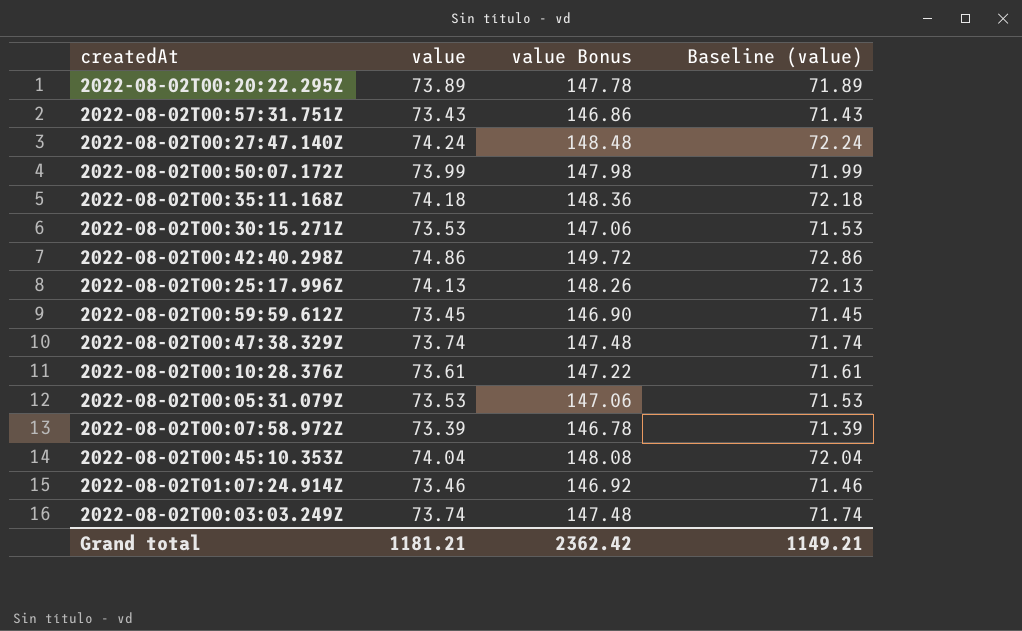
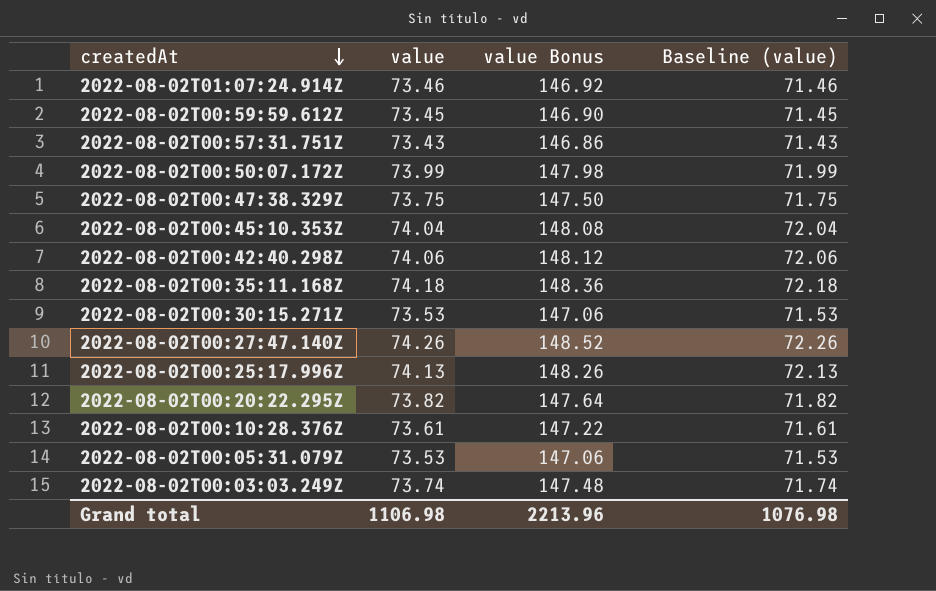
row order: none -> createdAt descending
row 2022-08-02T00:07:58.972Z: 73.39 | 146.78 | 71.39 -> none
2022-08-02T00:47:38.329Z | value: 73.74 -> 73.75
2022-08-02T00:47:38.329Z | value Bonus: 147.48 -> 147.50
2022-08-02T00:47:38.329Z | Baseline (value): 71.74 -> 71.75
2022-08-02T00:42:40.298Z | value: 74.86 -> 74.06
2022-08-02T00:42:40.298Z | value Bonus: 149.72 -> 148.12
2022-08-02T00:42:40.298Z | Baseline (value): 72.86 -> 72.06
2022-08-02T00:27:47.140Z | value: 74.24 -> 74.26
2022-08-02T00:27:47.140Z | value Bonus: 148.48 -> 148.52
2022-08-02T00:27:47.140Z | Baseline (value): 72.24 -> 72.26
2022-08-02T00:20:22.295Z | value: 73.89 -> 73.82
2022-08-02T00:20:22.295Z | value Bonus: 147.78 -> 147.64
2022-08-02T00:20:22.295Z | Baseline (value): 71.89 -> 71.82
Grand total | value: 1181.21 -> 1106.98
Grand total | value Bonus: 2362.42 -> 2213.96
Grand total | Baseline (value): 1149.21 -> 1076.98

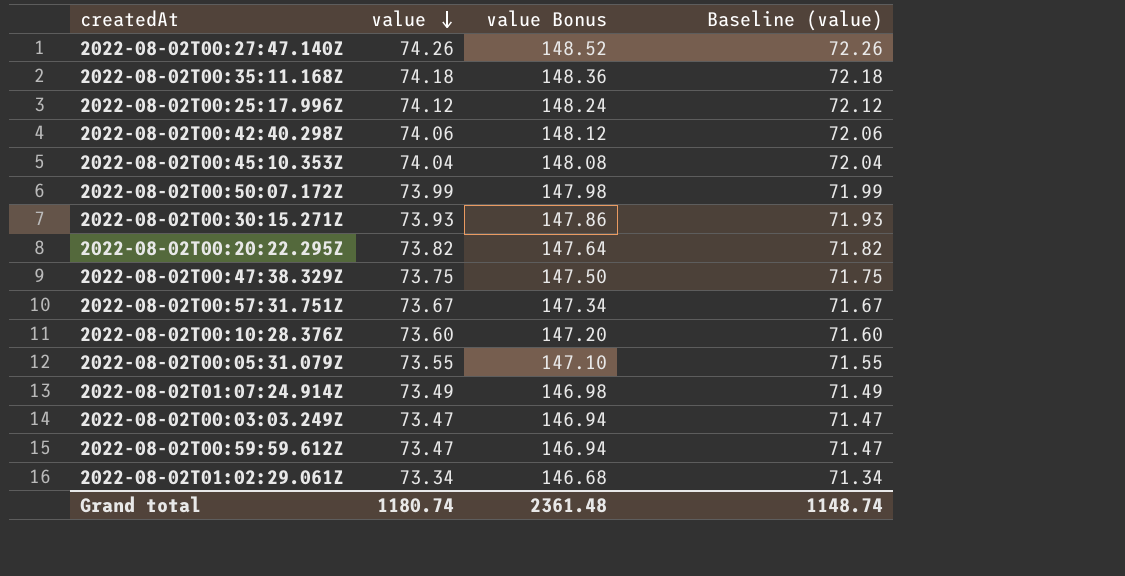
row order: createdAt descending -> value descending
2022-08-02T00:25:17.996Z | value: 74.13 -> 74.12
2022-08-02T00:25:17.996Z | value Bonus: 148.26 -> 148.24
2022-08-02T00:25:17.996Z | Baseline (value): 72.13 -> 72.12
2022-08-02T00:30:15.271Z | value: 73.53 -> 73.93
2022-08-02T00:30:15.271Z | value Bonus: 147.06 -> 147.86
2022-08-02T00:30:15.271Z | Baseline (value): 71.53 -> 71.93
2022-08-02T00:57:31.751Z | value: 73.43 -> 73.67
2022-08-02T00:57:31.751Z | value Bonus: 146.86 -> 147.34
2022-08-02T00:57:31.751Z | Baseline (value): 71.43 -> 71.67
2022-08-02T00:10:28.376Z | value: 73.61 -> 73.60
2022-08-02T00:10:28.376Z | value Bonus: 147.22 -> 147.20
2022-08-02T00:10:28.376Z | Baseline (value): 71.61 -> 71.60
2022-08-02T00:05:31.079Z | value: 73.53 -> 73.55
2022-08-02T00:05:31.079Z | value Bonus: 147.06 -> 147.10
2022-08-02T00:05:31.079Z | Baseline (value): 71.53 -> 71.55
2022-08-02T01:07:24.914Z | value: 73.46 -> 73.49
2022-08-02T01:07:24.914Z | value Bonus: 146.92 -> 146.98
2022-08-02T01:07:24.914Z | Baseline (value): 71.46 -> 71.49
2022-08-02T00:03:03.249Z | value: 73.74 -> 73.47
2022-08-02T00:03:03.249Z | value Bonus: 147.48 -> 146.94
2022-08-02T00:03:03.249Z | Baseline (value): 71.74 -> 71.47
2022-08-02T00:59:59.612Z | value: 73.45 -> 73.47
2022-08-02T00:59:59.612Z | value Bonus: 146.90 -> 146.94
2022-08-02T00:59:59.612Z | Baseline (value): 71.45 -> 71.47
row 2022-08-02T01:02:29.061Z: none -> 73.34 | 146.68 | 71.34
Grand total | value: 1106.98 -> 1180.74
Grand total | value Bonus: 2213.96 -> 2361.48
Grand total | Baseline (value): 1076.98 -> 1148.74

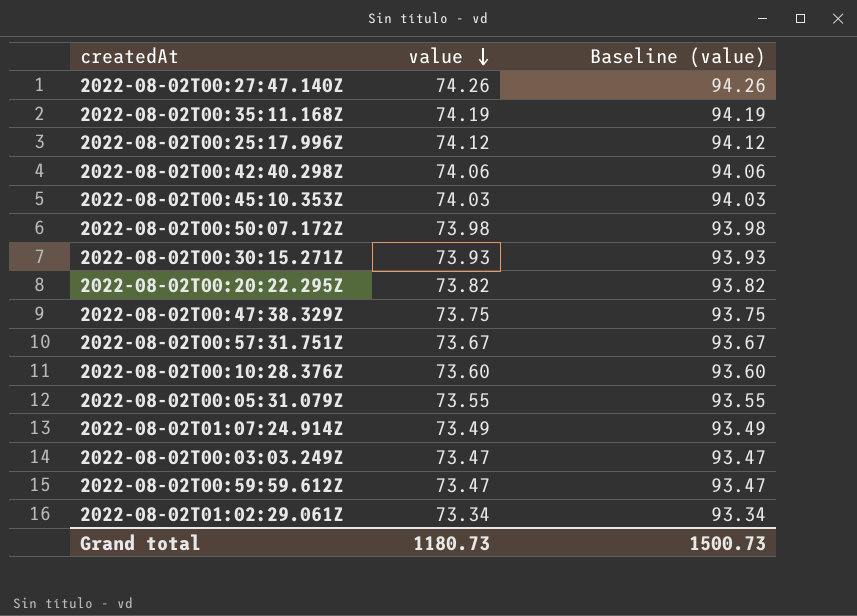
column value Bonus | formula: [value] * 2 -> none
column Baseline (value) | formula: [value] - 2 -> [value] + 20
2022-08-02T00:35:11.168Z | value: 74.18 -> 74.19
2022-08-02T00:45:10.353Z | value: 74.04 -> 74.03
2022-08-02T00:50:07.172Z | value: 73.99 -> 73.98
Grand total | value: 1180.74 -> 1180.73
Grand total | Baseline (value): 1148.74 -> 1500.73

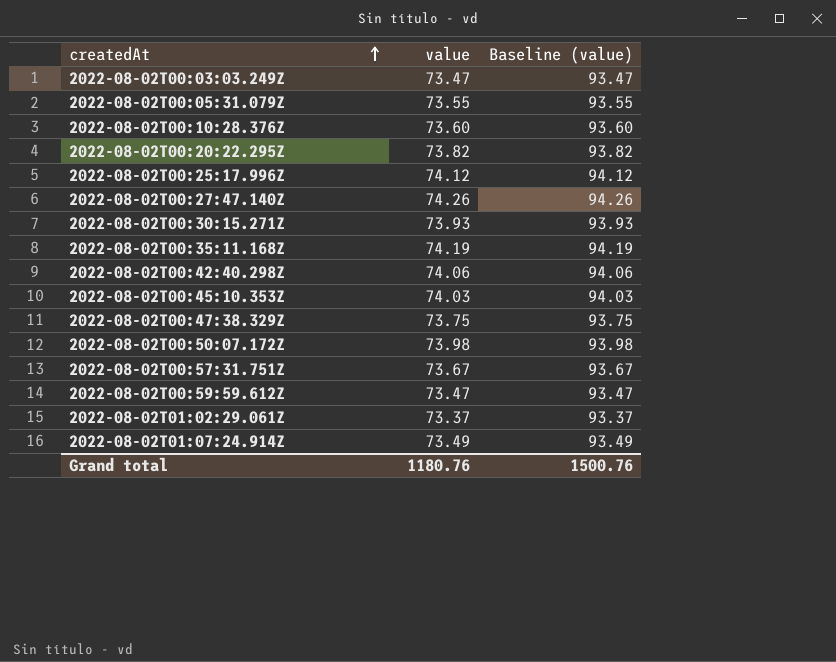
row order: value descending -> createdAt ascending
2022-08-02T01:02:29.061Z | value: 73.34 -> 73.37
2022-08-02T01:02:29.061Z | Baseline (value): 93.34 -> 93.37
Grand total | value: 1180.73 -> 1180.76
Grand total | Baseline (value): 1500.73 -> 1500.76

